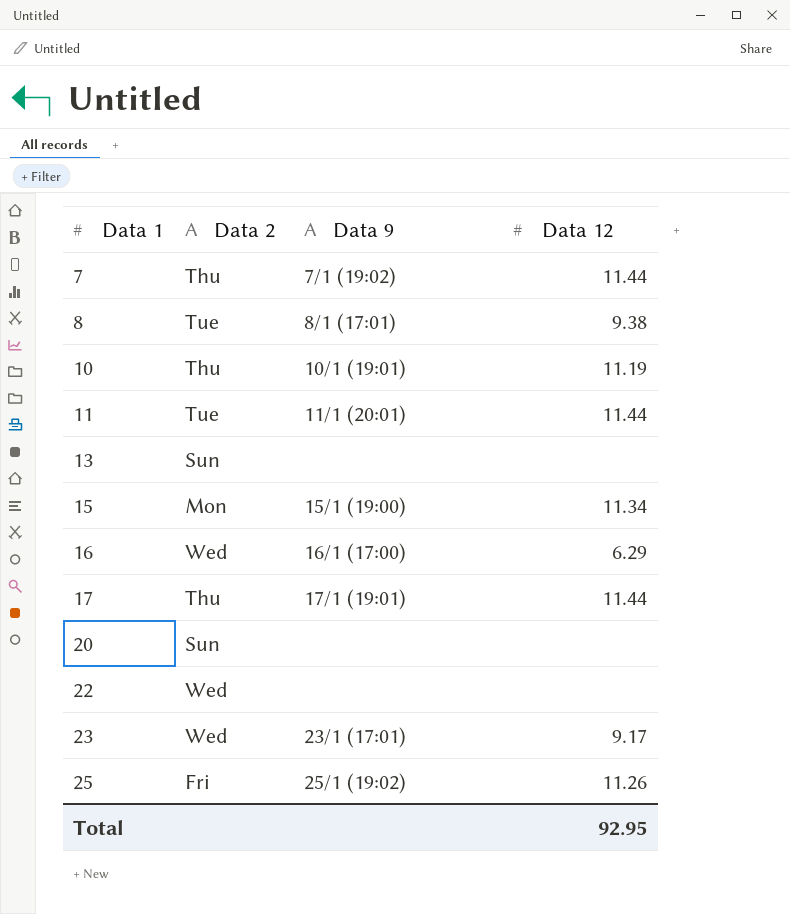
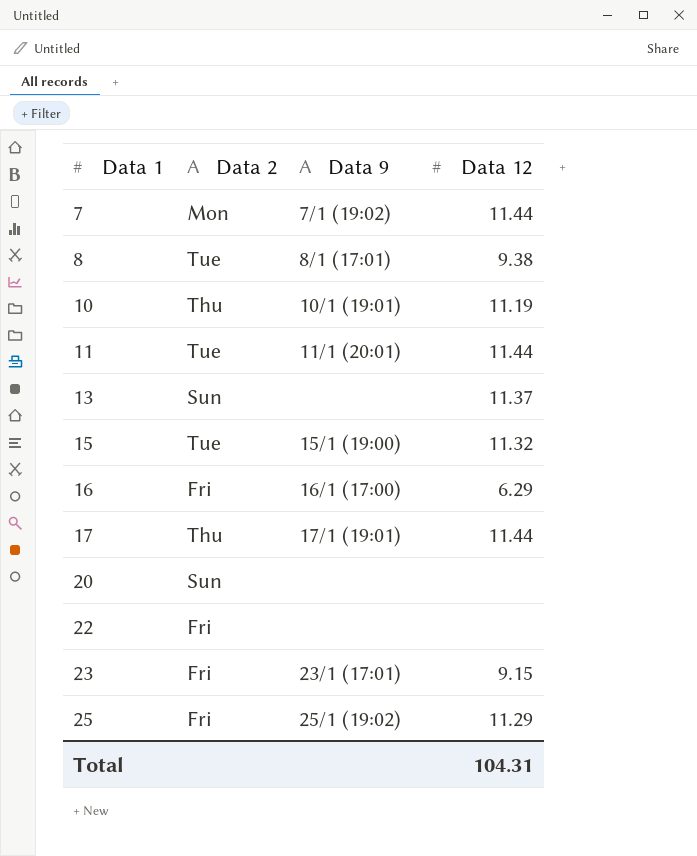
7 | Data 2: Thu -> Mon
13 | Data 12: none -> 11.37
15 | Data 2: Mon -> Tue
15 | Data 12: 11.34 -> 11.32
16 | Data 2: Wed -> Fri
22 | Data 2: Wed -> Fri
23 | Data 2: Wed -> Fri
23 | Data 12: 9.17 -> 9.15
25 | Data 12: 11.26 -> 11.29
Total | Data 12: 92.95 -> 104.31

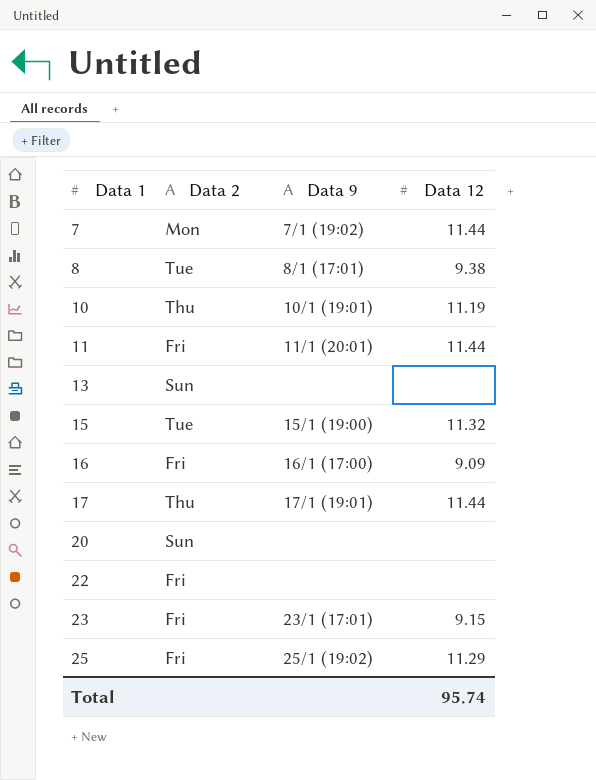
11 | Data 2: Tue -> Fri
13 | Data 12: 11.37 -> none
16 | Data 12: 6.29 -> 9.09
Total | Data 12: 104.31 -> 95.74

